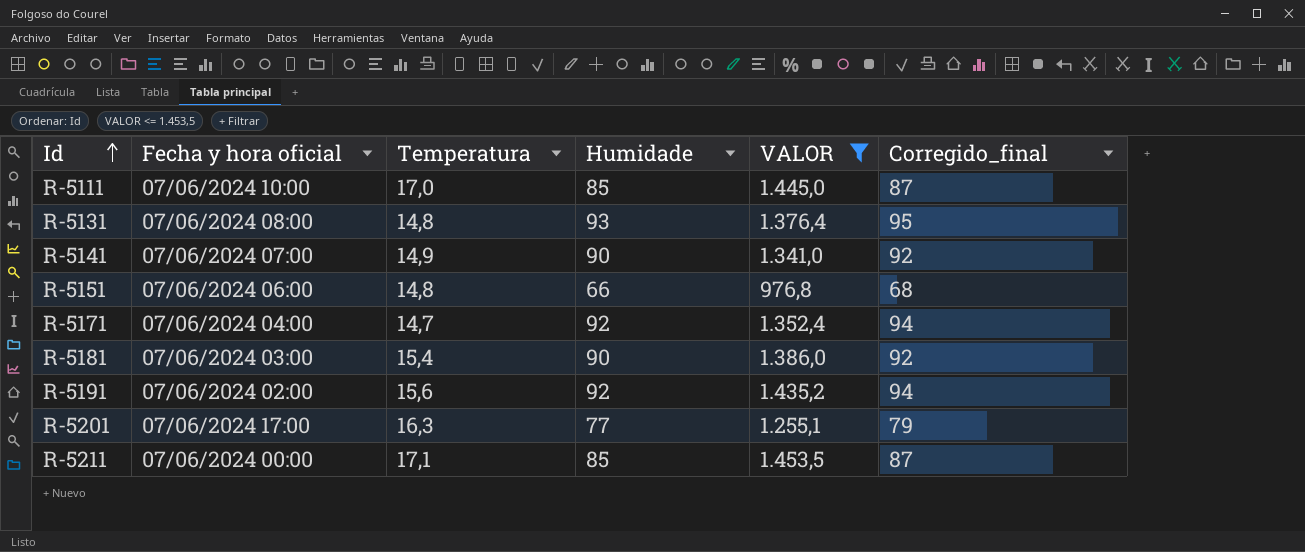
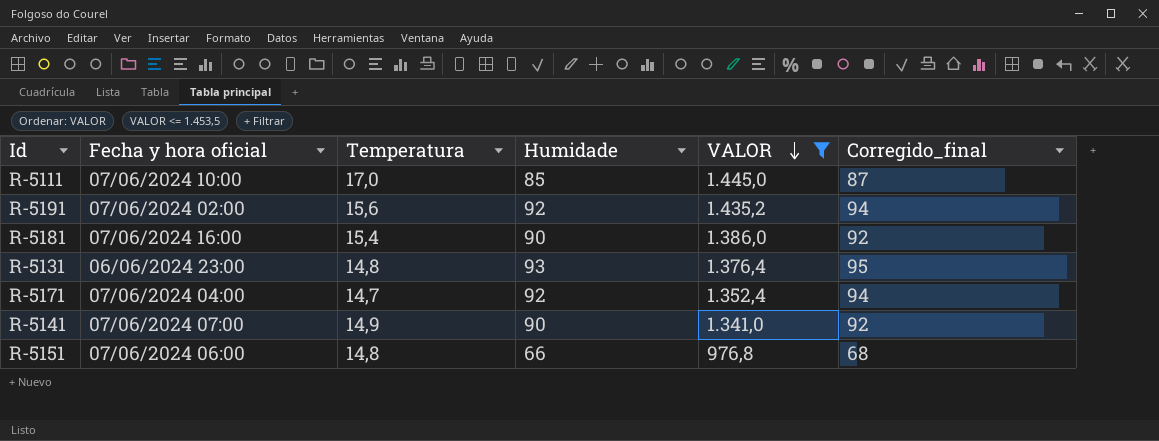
row order: Id ascending -> VALOR descending
row R-5201: 07/06/2024 17:00 | 16,3 | 77 | 1.255,1 | 79 -> none
row R-5211: 07/06/2024 00:00 | 17,1 | 85 | 1.453,5 | 87 -> none
R-5181 | Fecha y hora oficial: 07/06/2024 03:00 -> 07/06/2024 16:00
R-5131 | Fecha y hora oficial: 07/06/2024 08:00 -> 06/06/2024 23:00

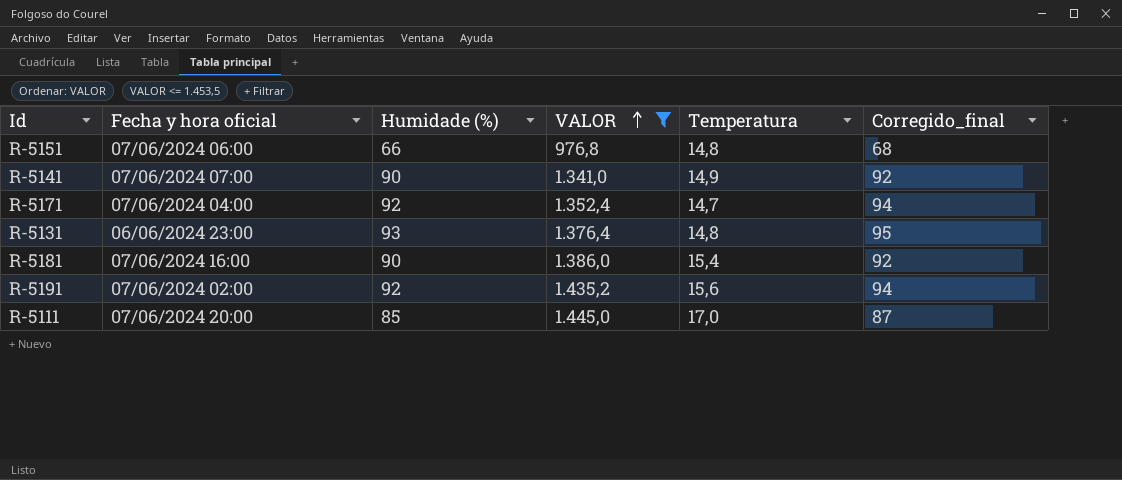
row order: VALOR descending -> VALOR ascending
column name: Humidade -> Humidade (%)
column Temperatura | position: 3 -> 5
R-5111 | Fecha y hora oficial: 07/06/2024 10:00 -> 07/06/2024 20:00

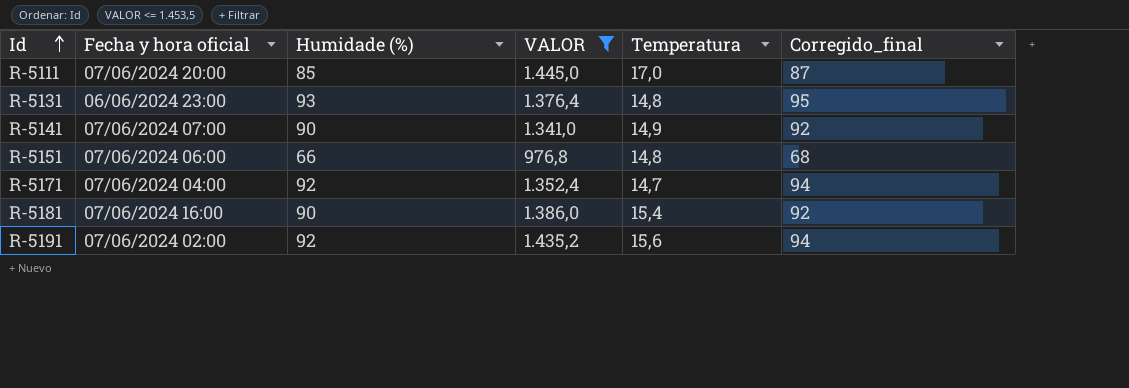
row order: VALOR ascending -> Id ascending

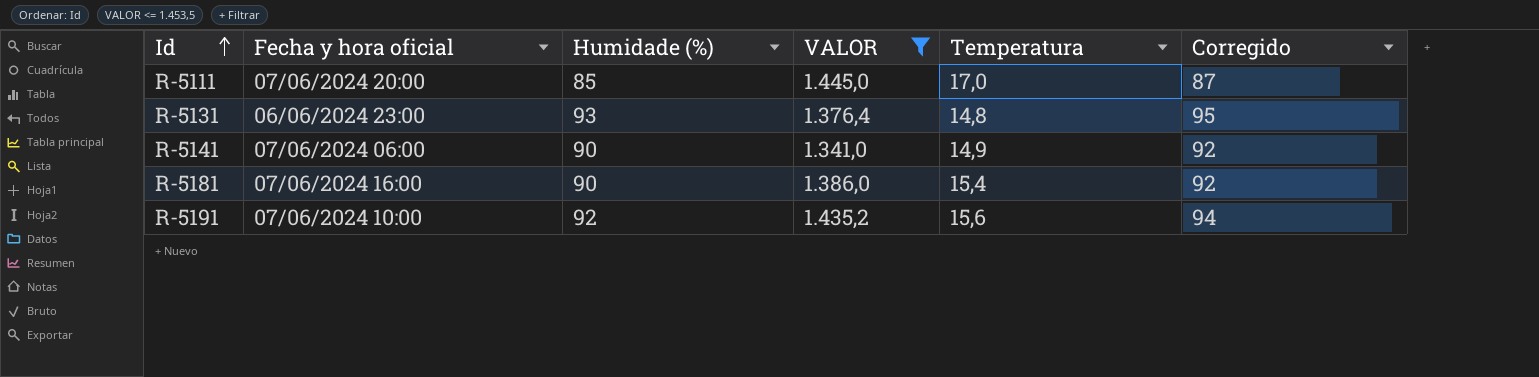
column name: Corregido_final -> Corregido
row R-5151: 07/06/2024 06:00 | 66 | 976,8 | 14,8 | 68 -> none
row R-5171: 07/06/2024 04:00 | 92 | 1.352,4 | 14,7 | 94 -> none
R-5141 | Fecha y hora oficial: 07/06/2024 07:00 -> 07/06/2024 06:00
R-5191 | Fecha y hora oficial: 07/06/2024 02:00 -> 07/06/2024 10:00

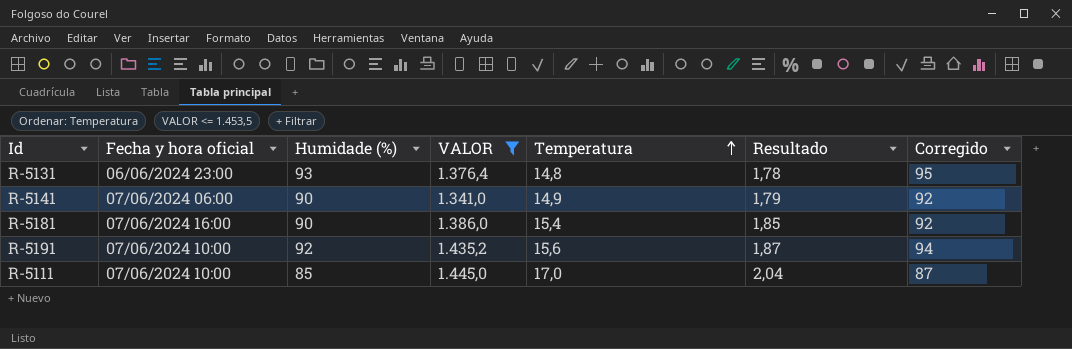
row order: Id ascending -> Temperatura ascending
column Resultado | formula: none -> [Temperatura] * 0,12
R-5111 | Fecha y hora oficial: 07/06/2024 20:00 -> 07/06/2024 10:00

